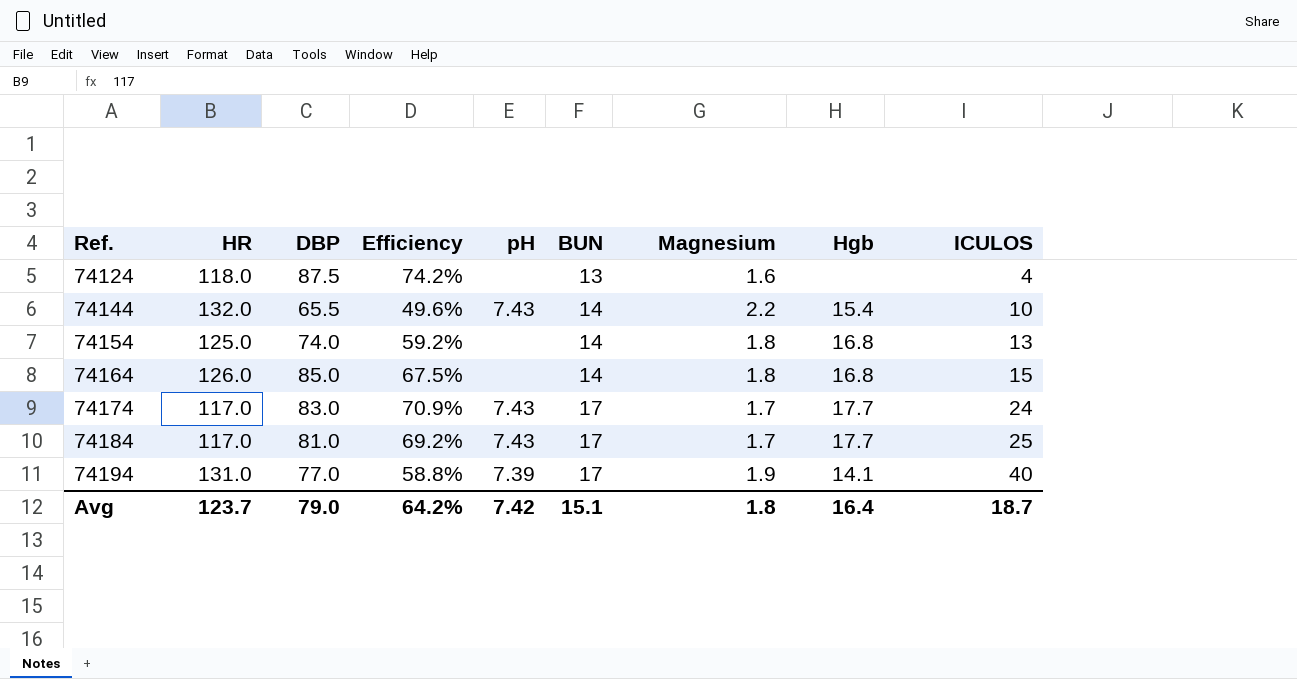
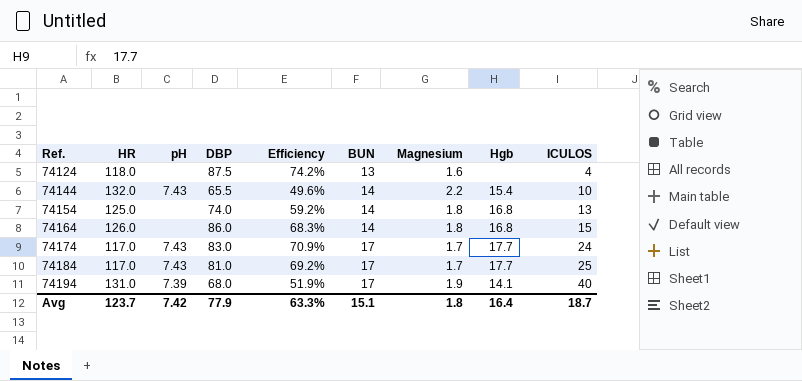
column pH | position: 5 -> 3
74164 | DBP: 85.0 -> 86.0
74164 | Efficiency: 67.5% -> 68.3%
74194 | DBP: 77.0 -> 68.0
74194 | Efficiency: 58.8% -> 51.9%
Avg | DBP: 79.0 -> 77.9
Avg | Efficiency: 64.2% -> 63.3%

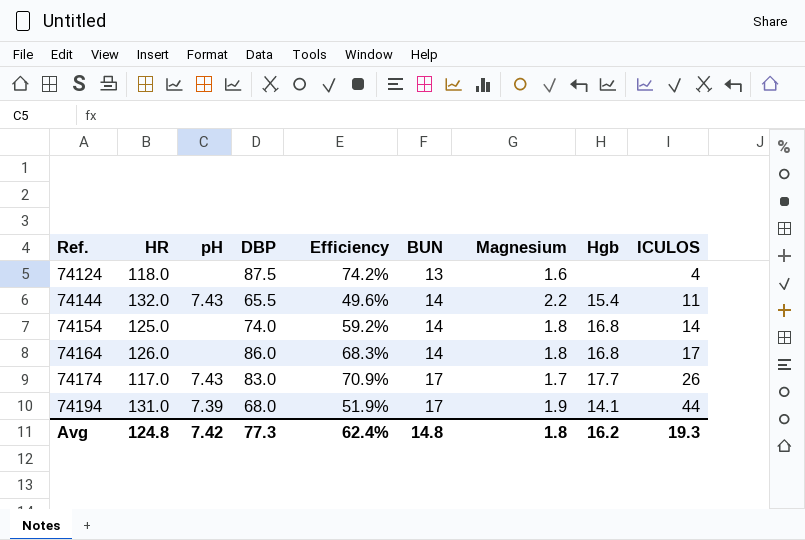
row 74184: 117.0 | 7.43 | 81.0 | 69.2% | 17 | 1.7 | 17.7 | 25 -> none
74144 | ICULOS: 10 -> 11
74154 | ICULOS: 13 -> 14
74164 | ICULOS: 15 -> 17
74174 | ICULOS: 24 -> 26
74194 | ICULOS: 40 -> 44
Avg | HR: 123.7 -> 124.8
Avg | DBP: 77.9 -> 77.3
Avg | Efficiency: 63.3% -> 62.4%
Avg | BUN: 15.1 -> 14.8
Avg | Hgb: 16.4 -> 16.2
Avg | ICULOS: 18.7 -> 19.3

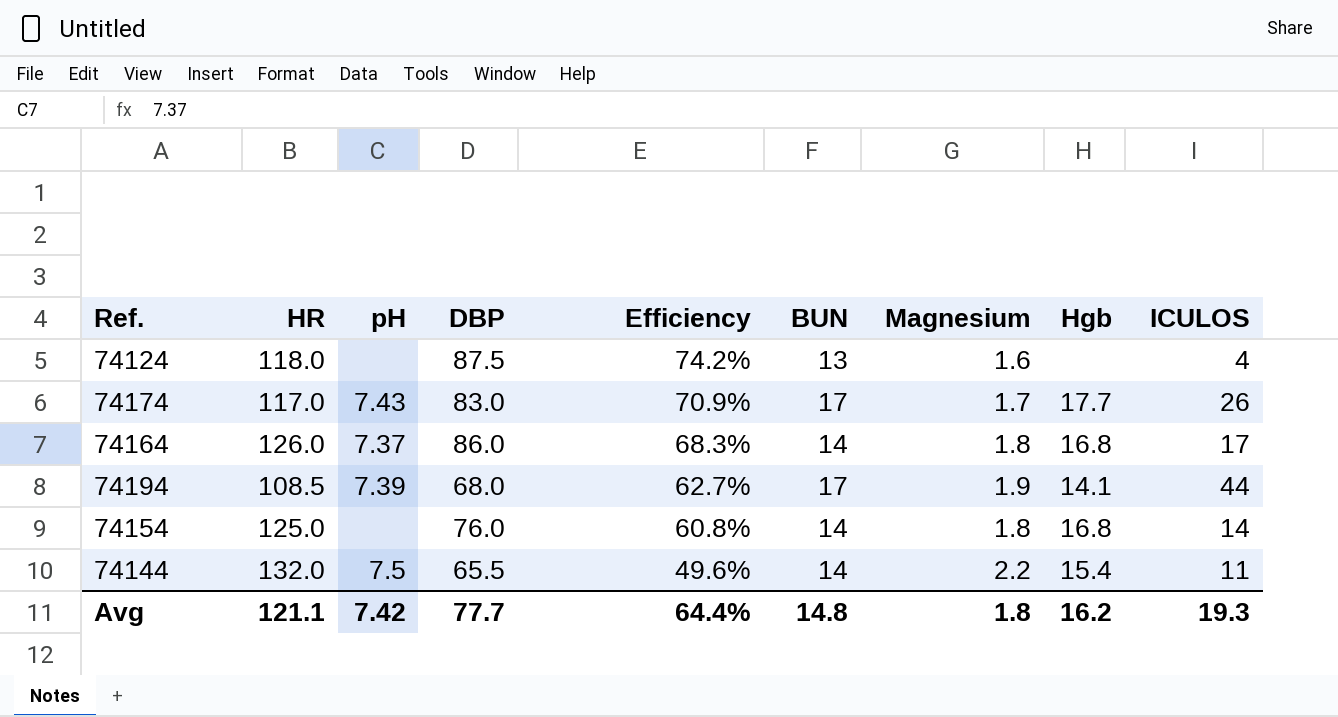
row order: Ref. ascending -> Efficiency descending
74164 | pH: none -> 7.37
74194 | HR: 131.0 -> 108.5
74194 | Efficiency: 51.9% -> 62.7%
74154 | DBP: 74.0 -> 76.0
74154 | Efficiency: 59.2% -> 60.8%
74144 | pH: 7.43 -> 7.5
Avg | HR: 124.8 -> 121.1
Avg | DBP: 77.3 -> 77.7
Avg | Efficiency: 62.4% -> 64.4%

